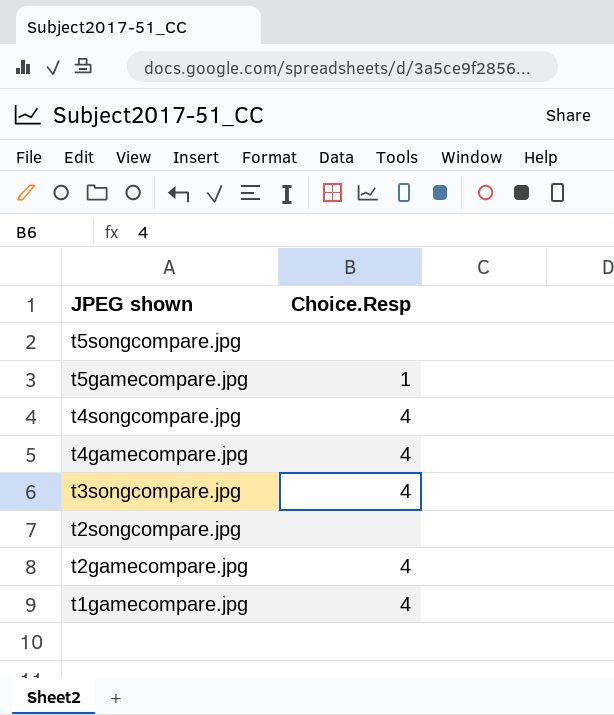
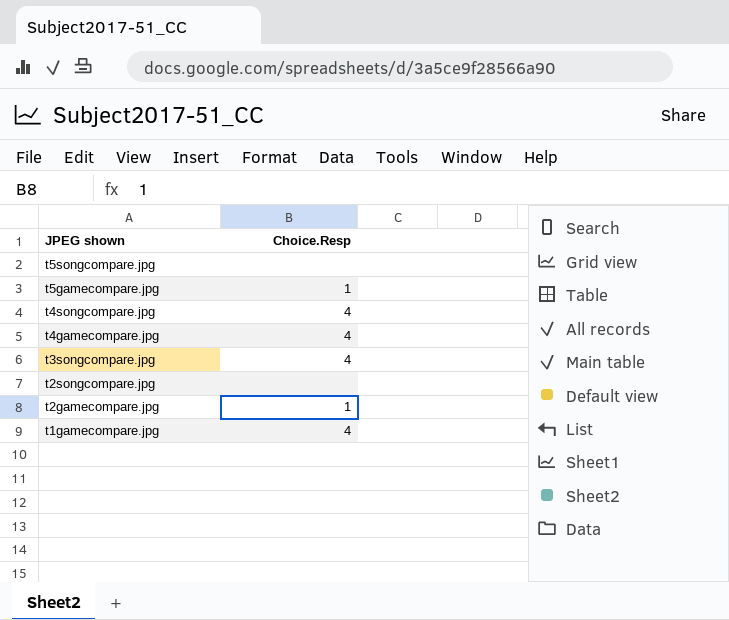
t2gamecompare.jpg | Choice.Resp: 4 -> 1

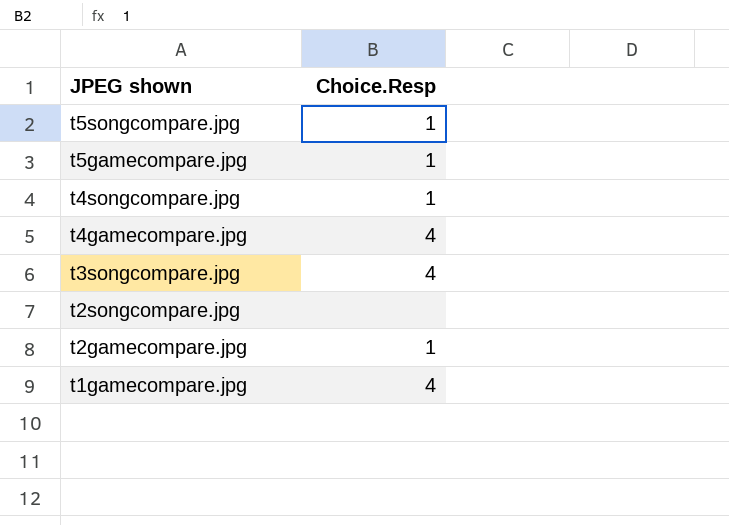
t5songcompare.jpg | Choice.Resp: none -> 1
t4songcompare.jpg | Choice.Resp: 4 -> 1

